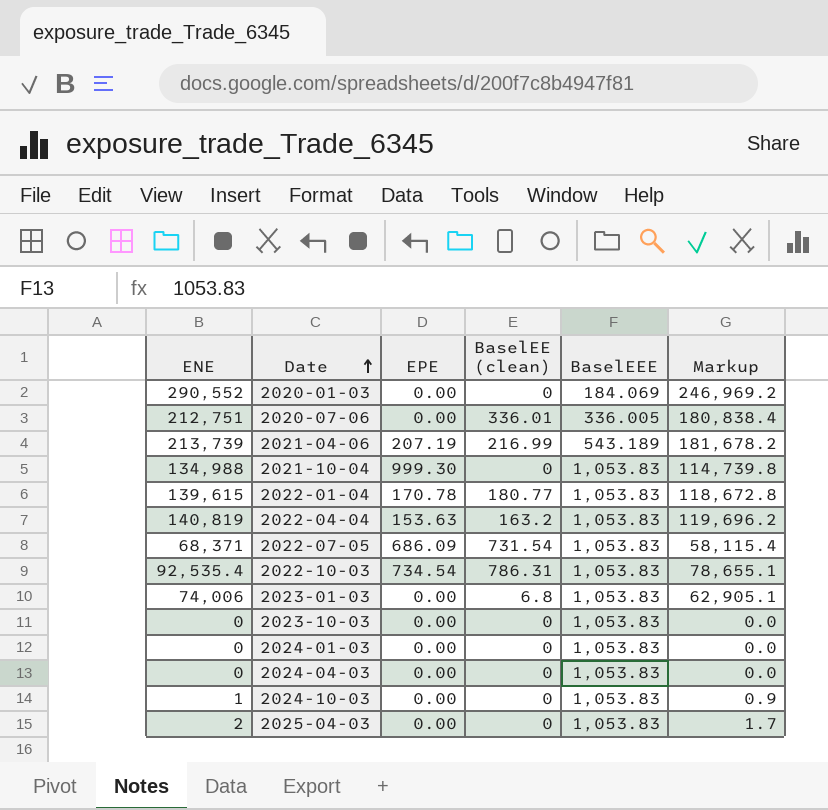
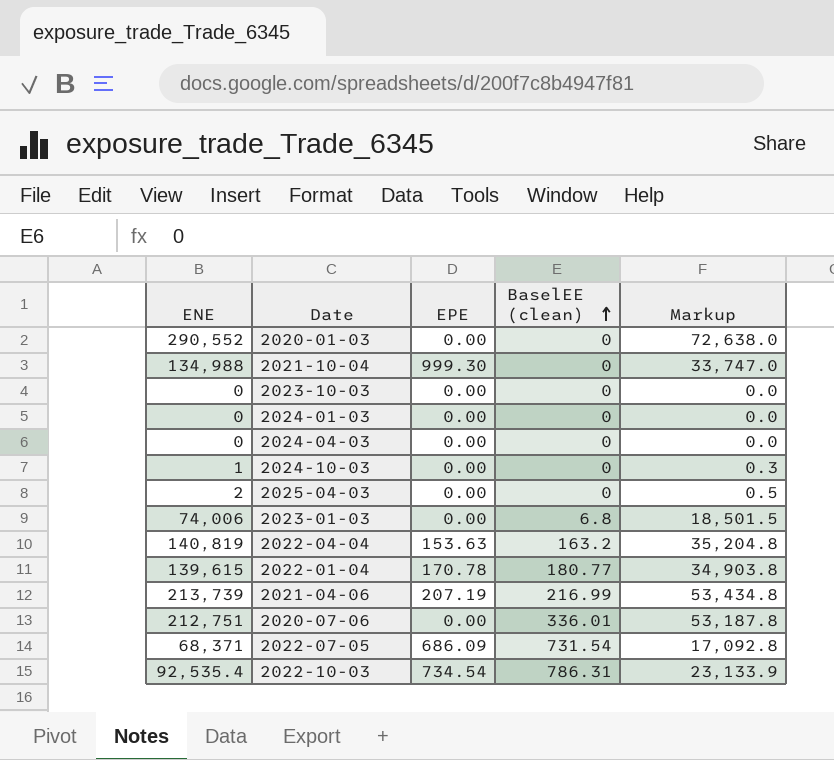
row order: Date ascending -> BaselEE (clean) ascending
column BaselEEE | position: 5 -> none
column Markup | formula: [ENE] * 0.85 -> [ENE] * 0.25

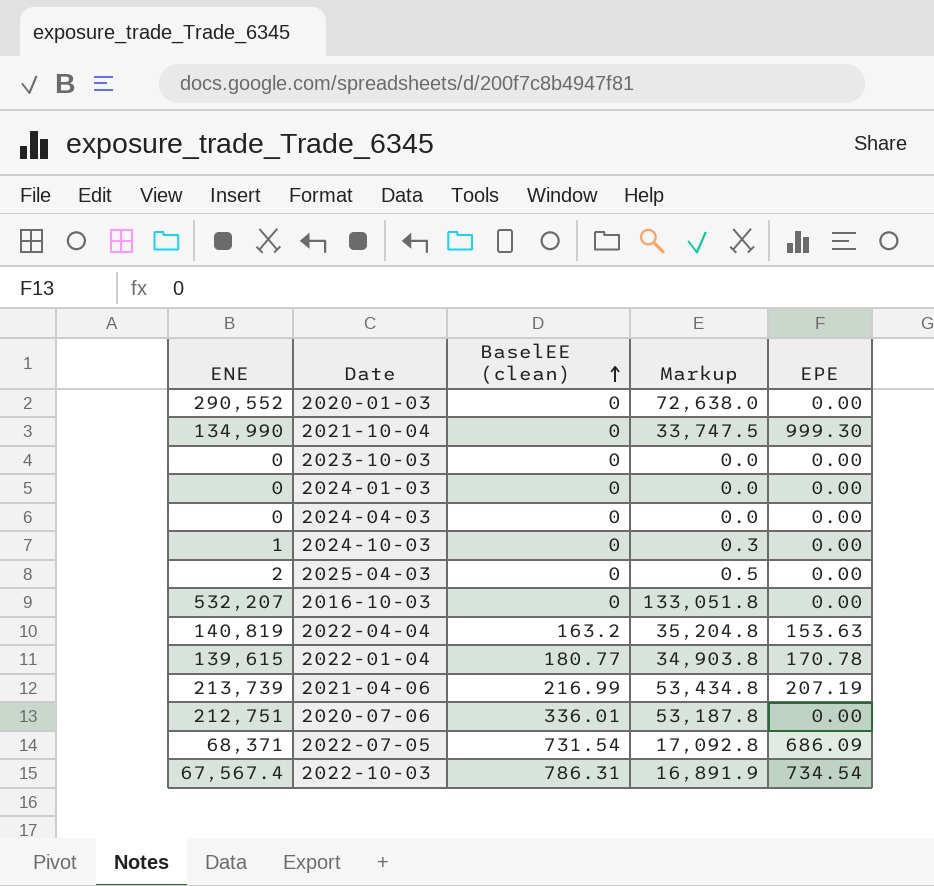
column EPE | position: 3 -> 5
row 2023-01-03: 74,006 | 0.00 | 6.8 | 18,501.5 -> none
2021-10-04 | ENE: 134,988 -> 134,990
2021-10-04 | Markup: 33,747.0 -> 33,747.5
row 2016-10-03: none -> 532,207 | 0 | 133,051.8 | 0.00
2022-10-03 | ENE: 92,535.4 -> 67,567.4
2022-10-03 | Markup: 23,133.9 -> 16,891.9

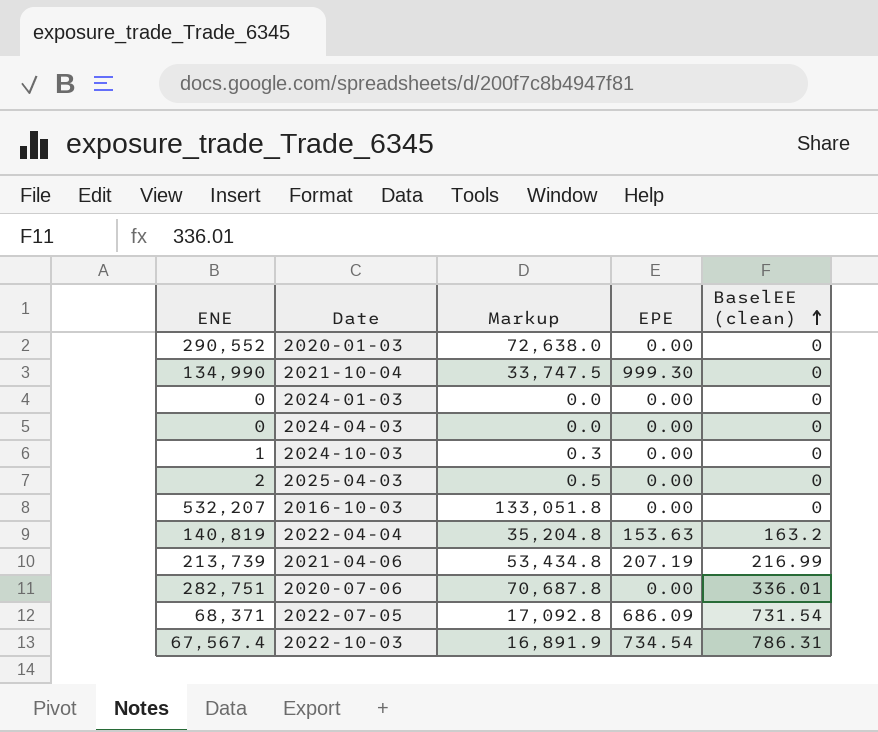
column BaselEE (clean) | position: 3 -> 5
row 2023-10-03: 0 | 0 | 0.0 | 0.00 -> none
row 2022-01-04: 139,615 | 180.77 | 34,903.8 | 170.78 -> none
2020-07-06 | ENE: 212,751 -> 282,751
2020-07-06 | Markup: 53,187.8 -> 70,687.8

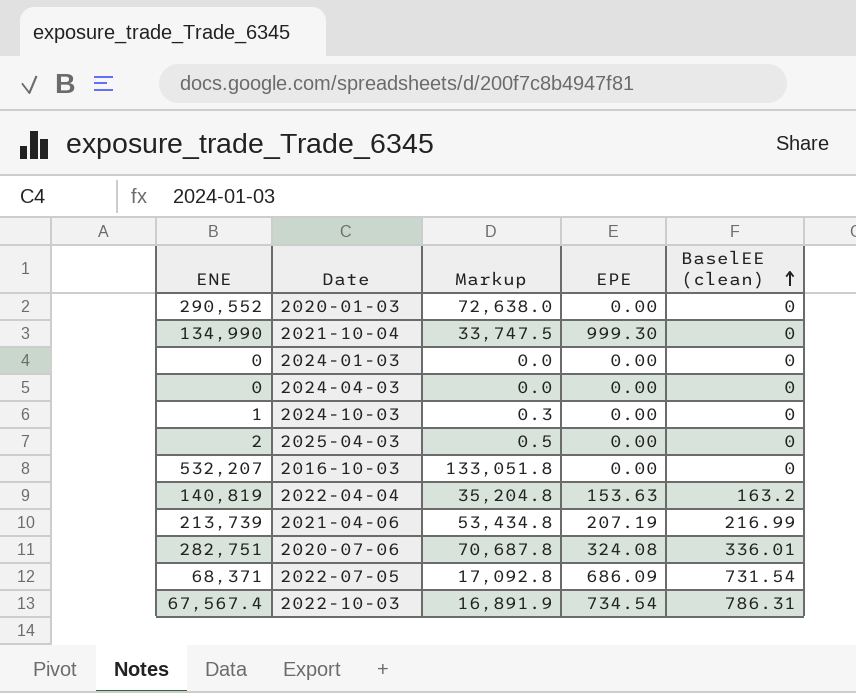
2020-07-06 | EPE: 0.00 -> 324.08

